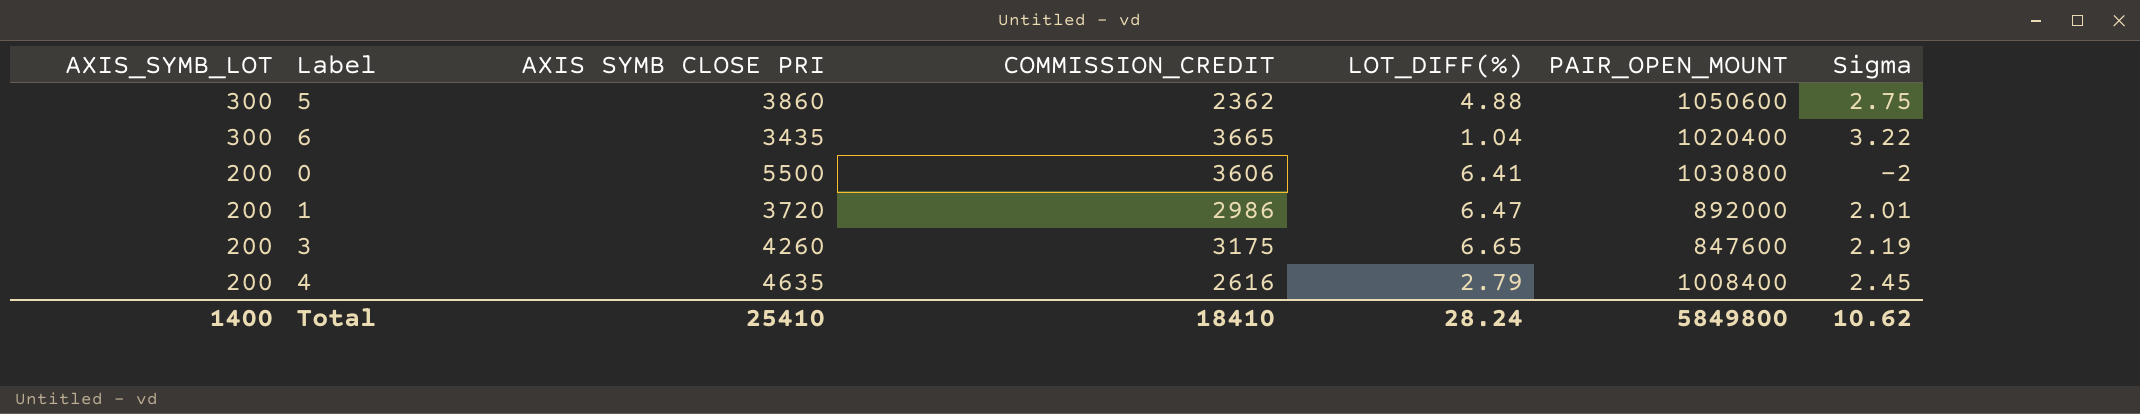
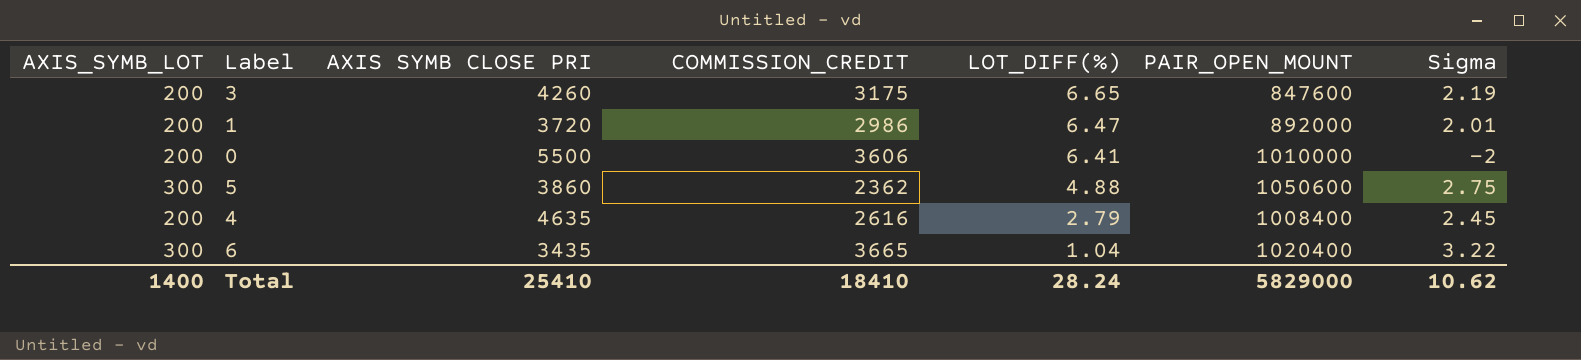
row order: AXIS_SYMB_LOT descending -> LOT_DIFF(%) descending
0 | PAIR_OPEN_MOUNT: 1030800 -> 1010000
Total | PAIR_OPEN_MOUNT: 5849800 -> 5829000

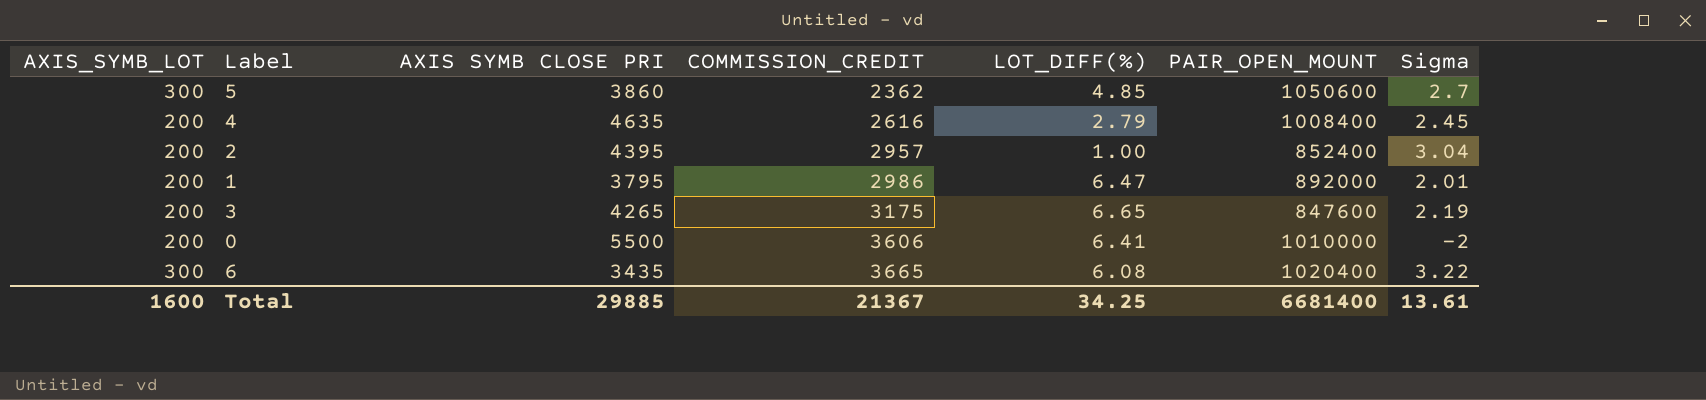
row order: LOT_DIFF(%) descending -> COMMISSION_CREDIT ascending
5 | LOT_DIFF(%): 4.88 -> 4.85
5 | Sigma: 2.75 -> 2.7
row 2: none -> 200 | 4395 | 2957 | 1.00 | 852400 | 3.04
1 | AXIS SYMB CLOSE PRI: 3720 -> 3795
3 | AXIS SYMB CLOSE PRI: 4260 -> 4265
6 | LOT_DIFF(%): 1.04 -> 6.08
Total | AXIS_SYMB_LOT: 1400 -> 1600
Total | AXIS SYMB CLOSE PRI: 25410 -> 29885
Total | COMMISSION_CREDIT: 18410 -> 21367
Total | LOT_DIFF(%): 28.24 -> 34.25
Total | PAIR_OPEN_MOUNT: 5829000 -> 6681400
Total | Sigma: 10.62 -> 13.61

